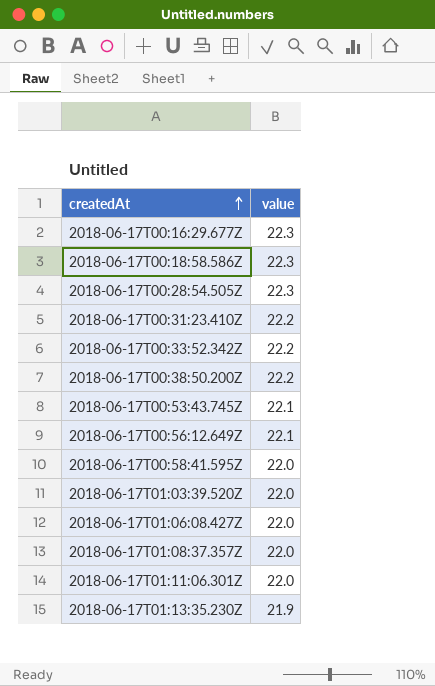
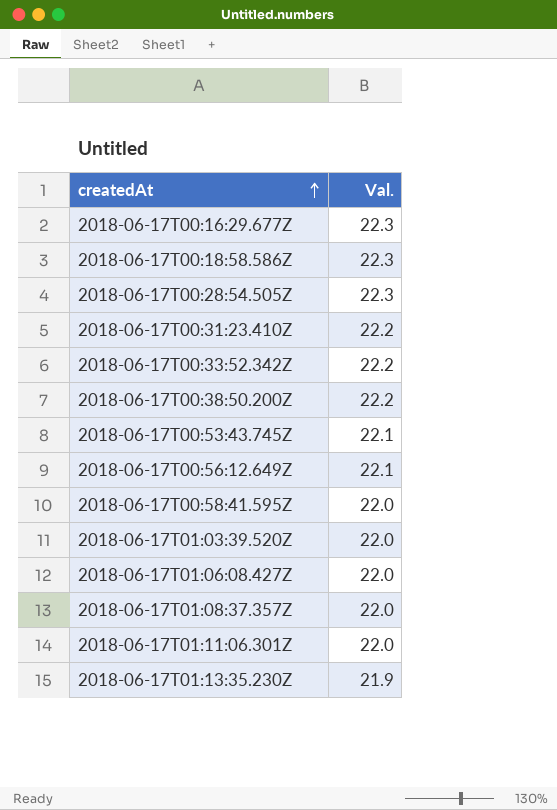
column name: value -> Val.

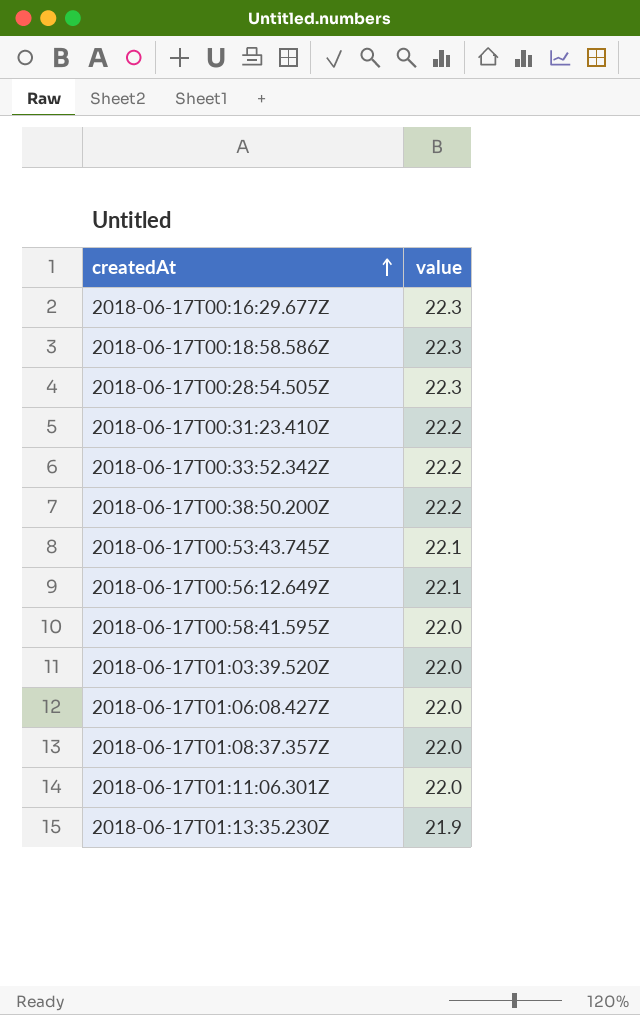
column name: Val. -> value

